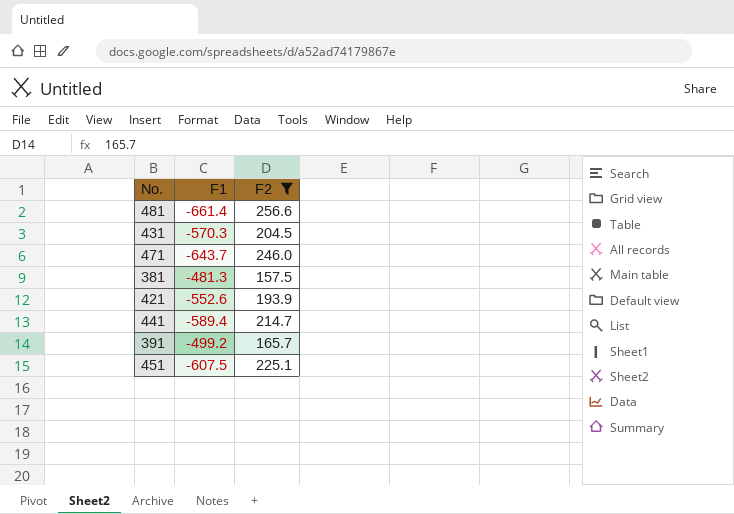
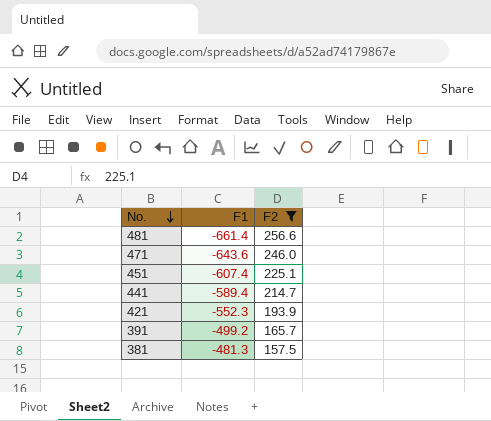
row order: none -> No. descending
row 431: -570.3 | 204.5 -> none
471 | F1: -643.7 -> -643.6
451 | F1: -607.5 -> -607.4
421 | F1: -552.6 -> -552.3

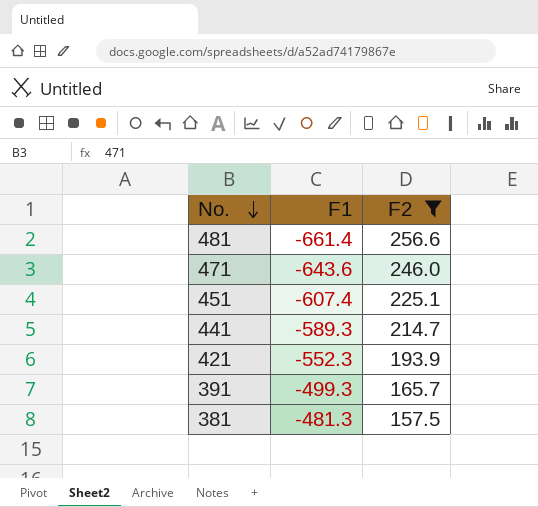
441 | F1: -589.4 -> -589.3
391 | F1: -499.2 -> -499.3

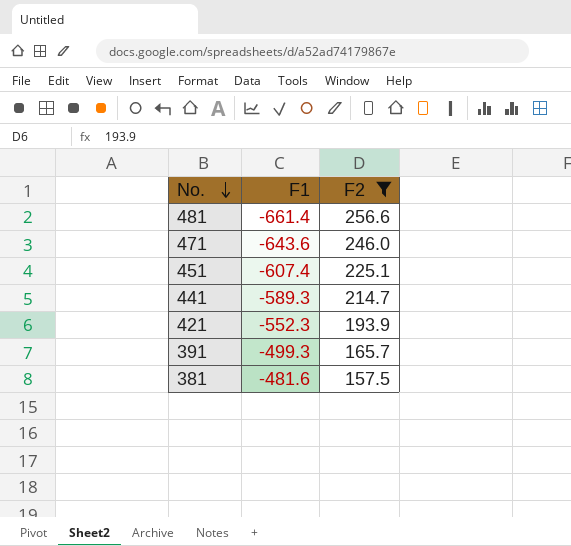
381 | F1: -481.3 -> -481.6

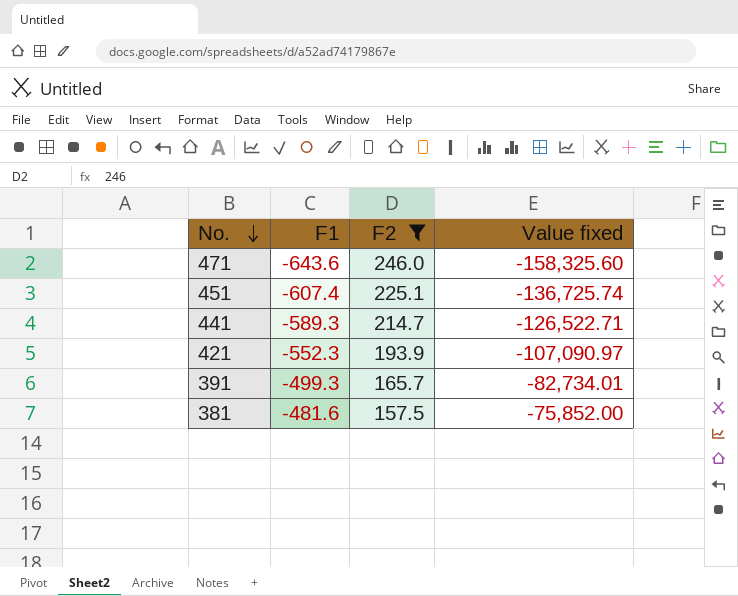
column Value fixed | formula: none -> [F1] * [F2]
row 481: -661.4 | 256.6 -> none

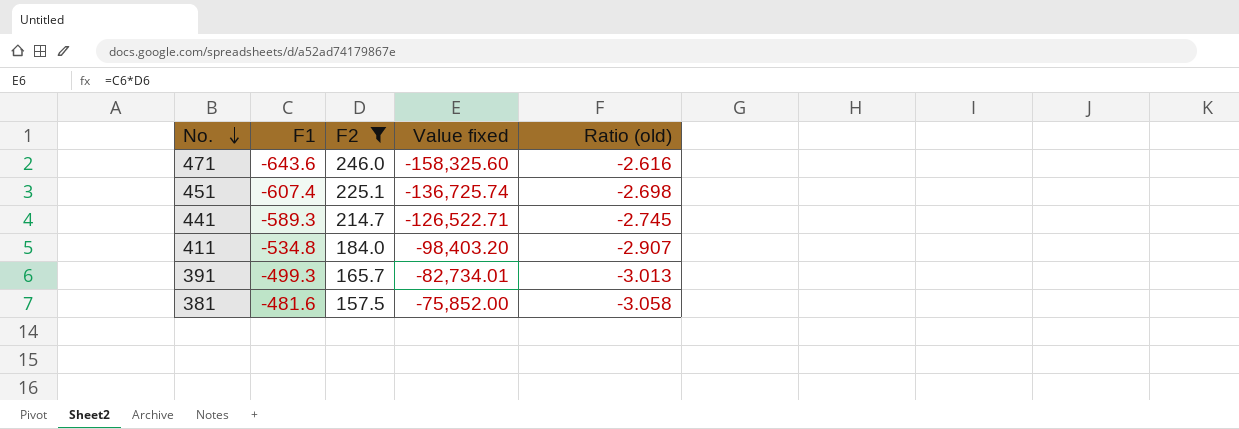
column Ratio (old) | formula: none -> [F1] / [F2]
row 421: -552.3 | 193.9 | -107,090.97 -> none
row 411: none -> -534.8 | 184.0 | -98,403.20 | -2.907

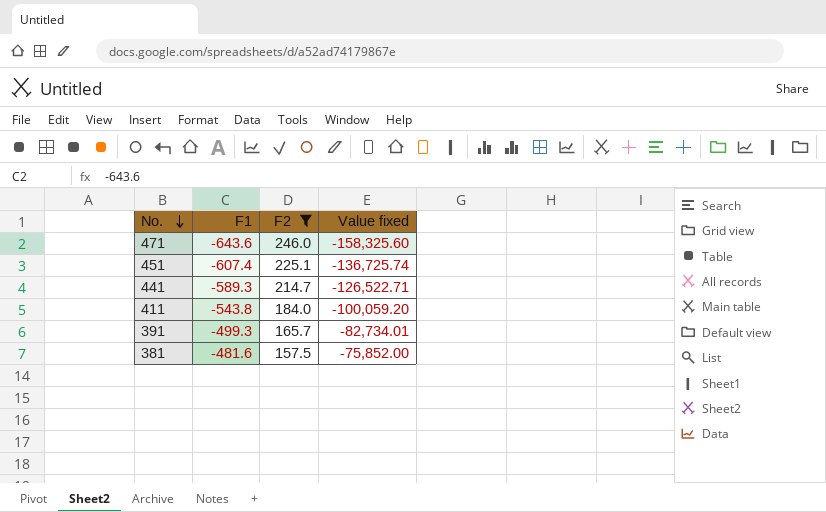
column Ratio (old) | formula: [F1] / [F2] -> none
411 | F1: -534.8 -> -543.8
411 | Value fixed: -98,403.20 -> -100,059.20

